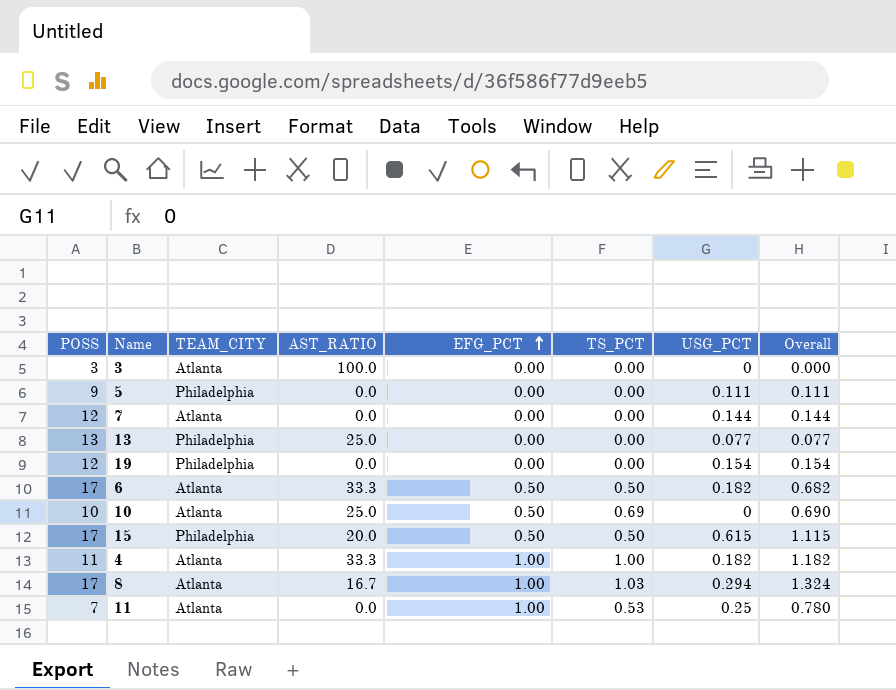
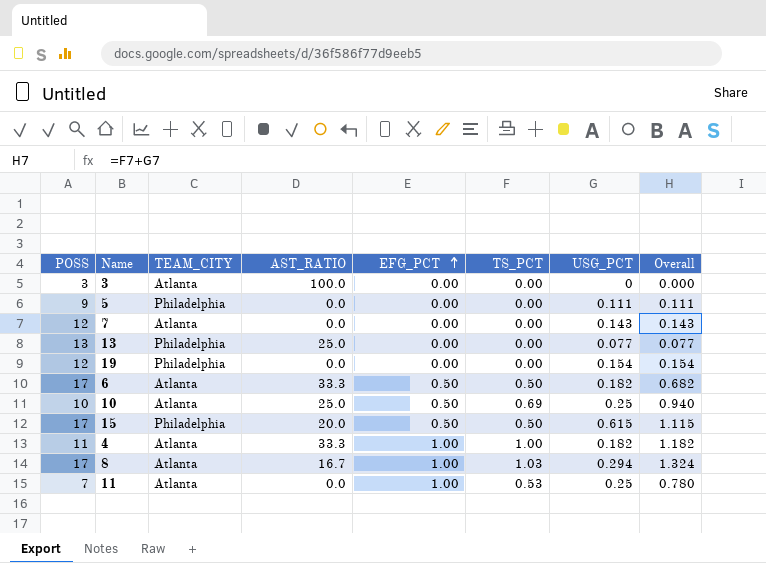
7 | USG_PCT: 0.144 -> 0.143
7 | Overall: 0.144 -> 0.143
10 | USG_PCT: 0 -> 0.25
10 | Overall: 0.690 -> 0.940

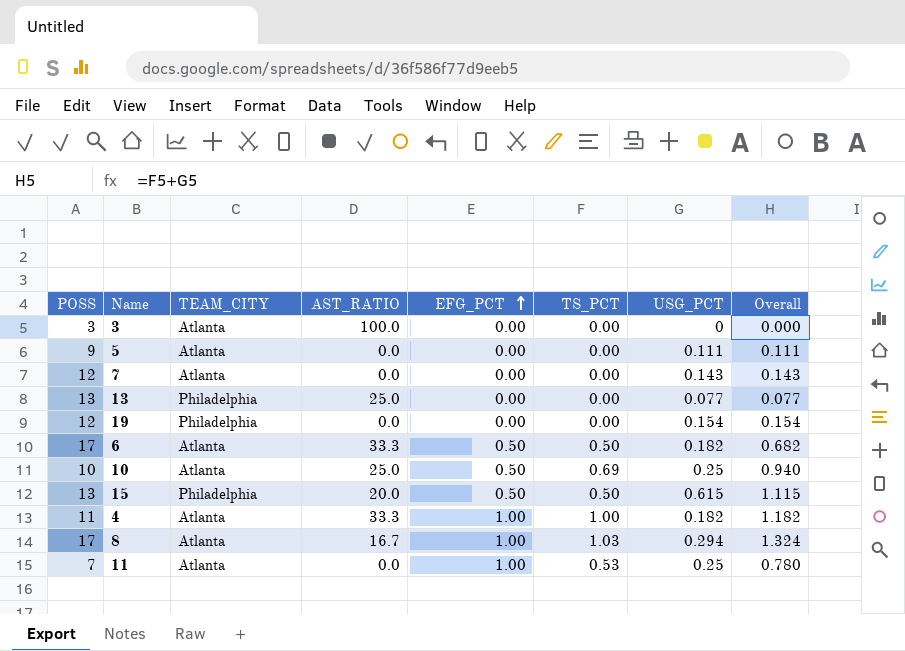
5 | TEAM_CITY: Philadelphia -> Atlanta
15 | POSS: 17 -> 13

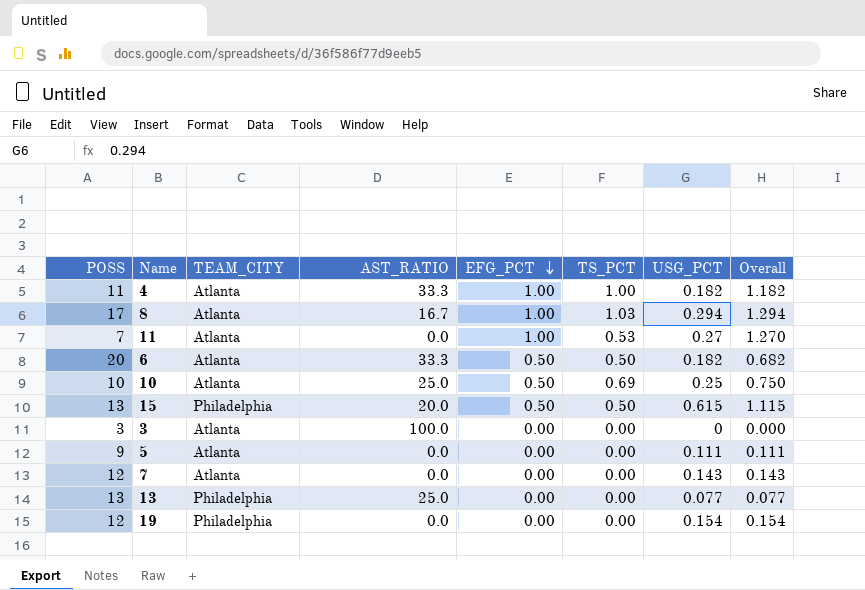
row order: EFG_PCT ascending -> EFG_PCT descending
column Overall | formula: [TS_PCT] + [USG_PCT] -> [EFG_PCT] + [USG_PCT]
11 | USG_PCT: 0.25 -> 0.27
6 | POSS: 17 -> 20

